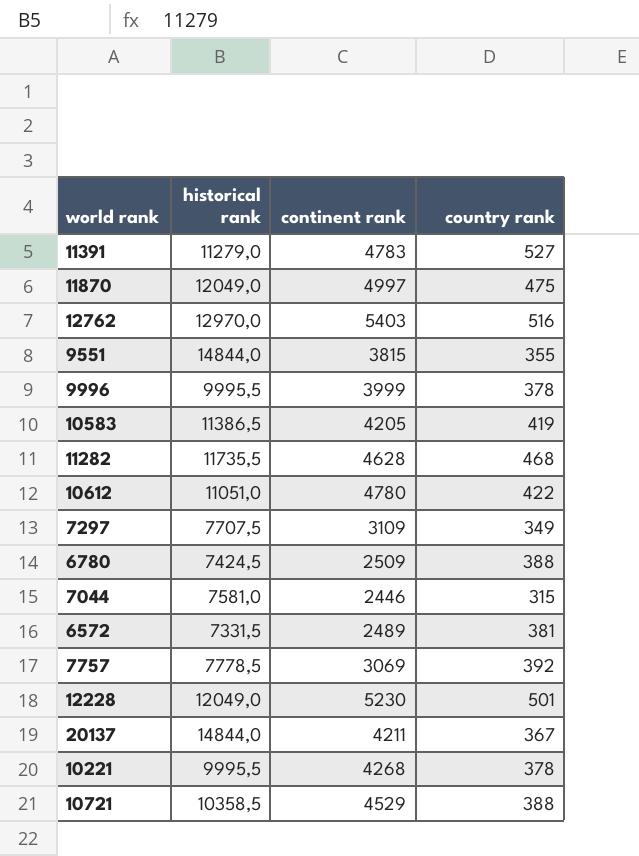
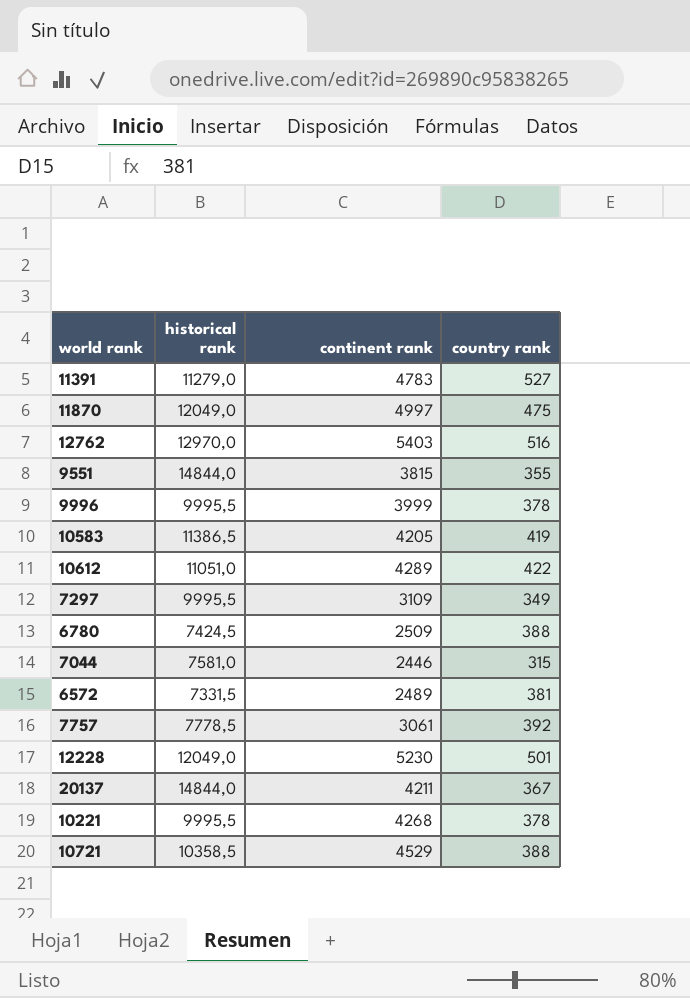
row 11282: 11735,5 | 4628 | 468 -> none
10612 | continent rank: 4780 -> 4289
7297 | historical rank: 7707,5 -> 9995,5
7757 | continent rank: 3069 -> 3061

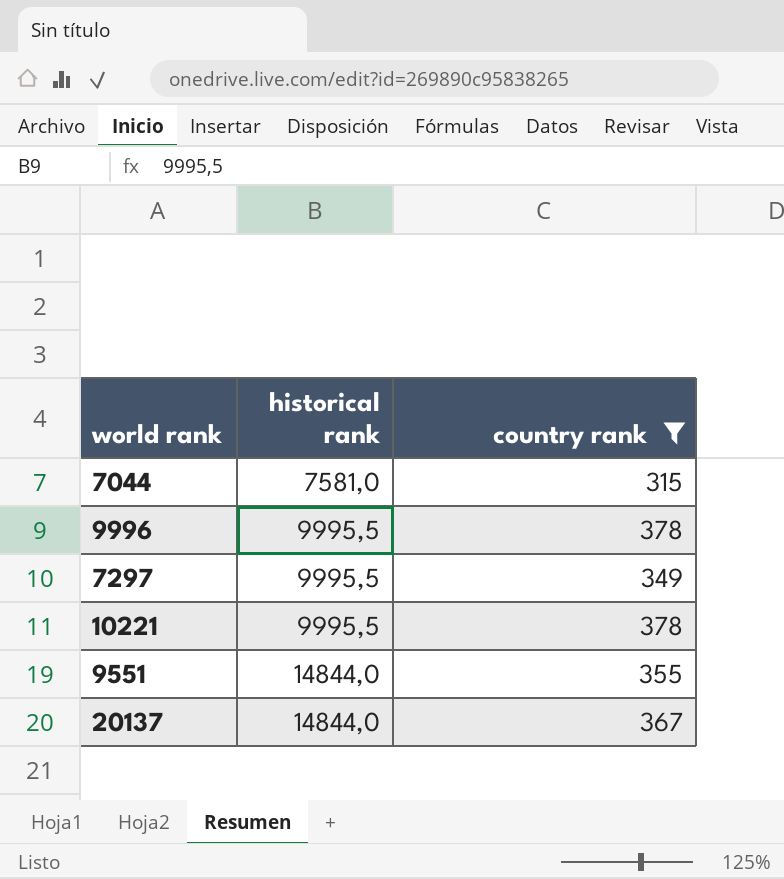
filter: none -> country rank <= 378
row order: none -> historical rank ascending
column continent rank | position: 3 -> none

